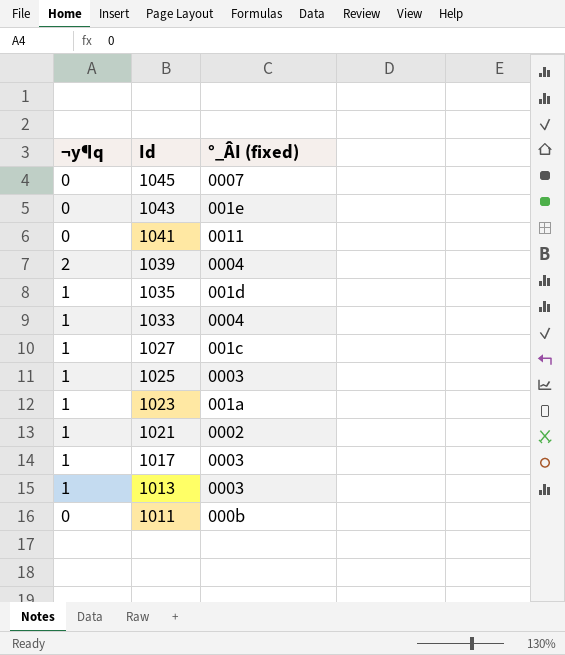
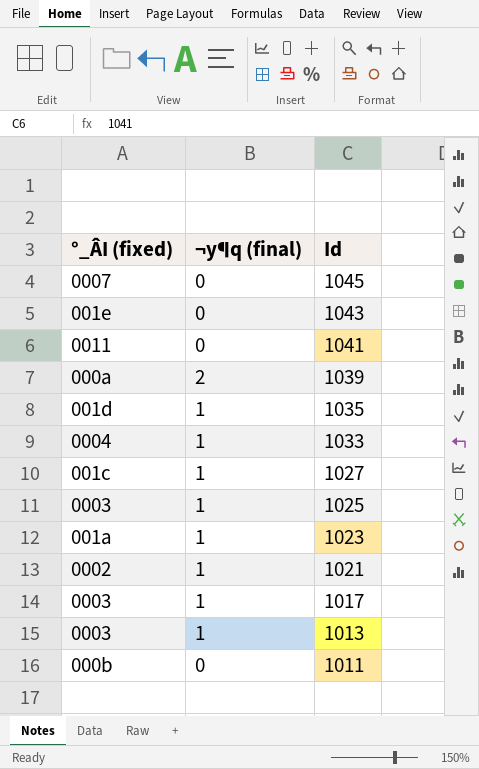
column °_ÂI (fixed) | position: 3 -> 1
column name: ¬y¶q -> ¬y¶q (final)
1039 | °_ÂI (fixed): 0004 -> 000a

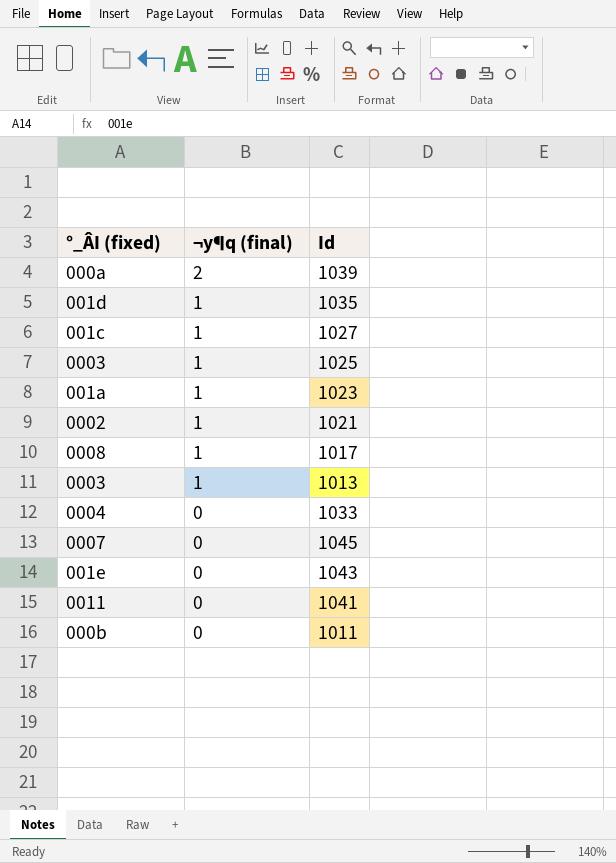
row order: Id descending -> ¬y¶q (final) descending
1017 | °_ÂI (fixed): 0003 -> 0008
1033 | ¬y¶q (final): 1 -> 0

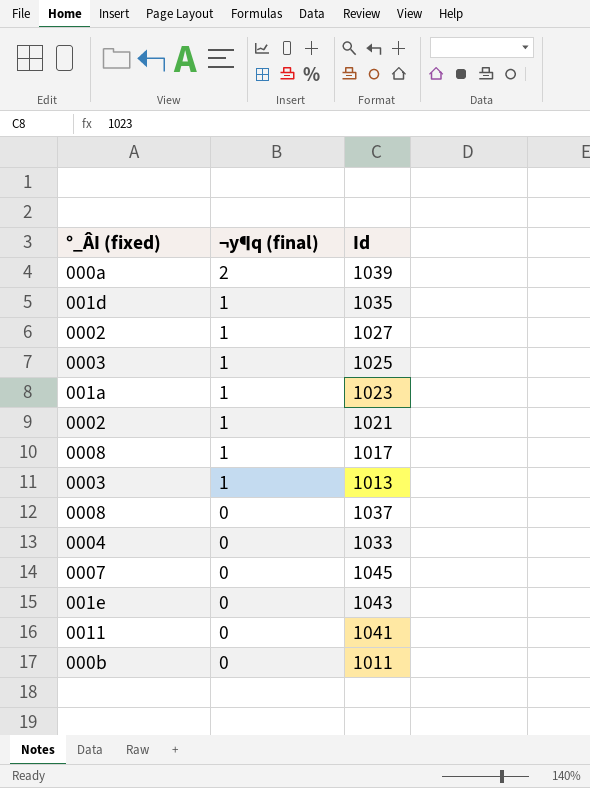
1027 | °_ÂI (fixed): 001c -> 0002
row 1037: none -> 0008 | 0

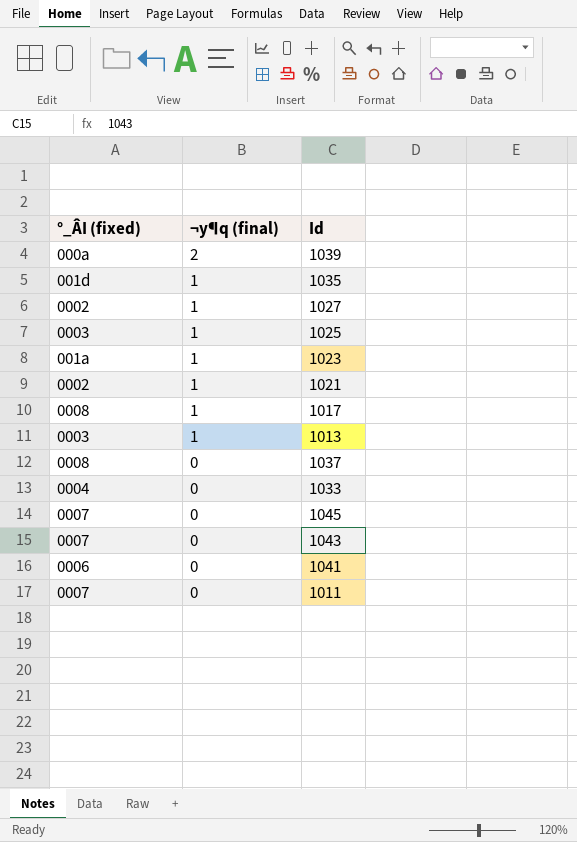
1043 | °_ÂI (fixed): 001e -> 0007
1041 | °_ÂI (fixed): 0011 -> 0006
1011 | °_ÂI (fixed): 000b -> 0007

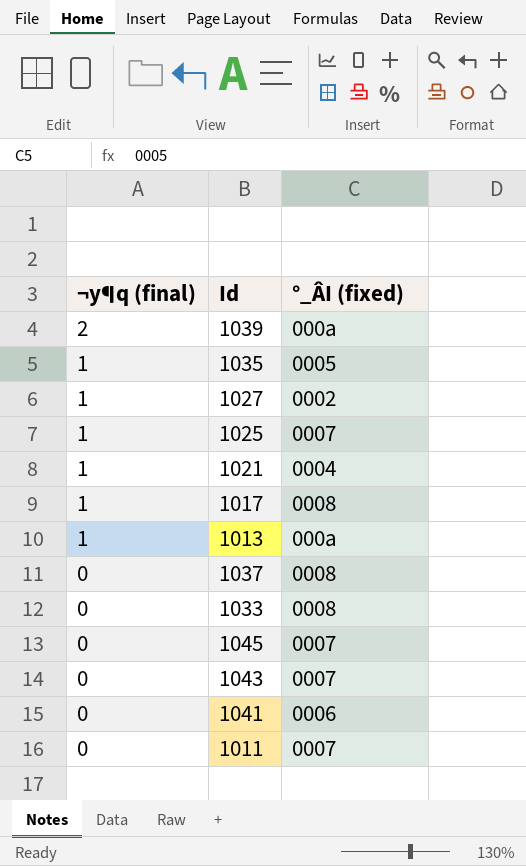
column °_ÂI (fixed) | position: 1 -> 3
row 1023: 001a | 1 -> none
1035 | °_ÂI (fixed): 001d -> 0005
1025 | °_ÂI (fixed): 0003 -> 0007
1021 | °_ÂI (fixed): 0002 -> 0004
1013 | °_ÂI (fixed): 0003 -> 000a
1033 | °_ÂI (fixed): 0004 -> 0008

